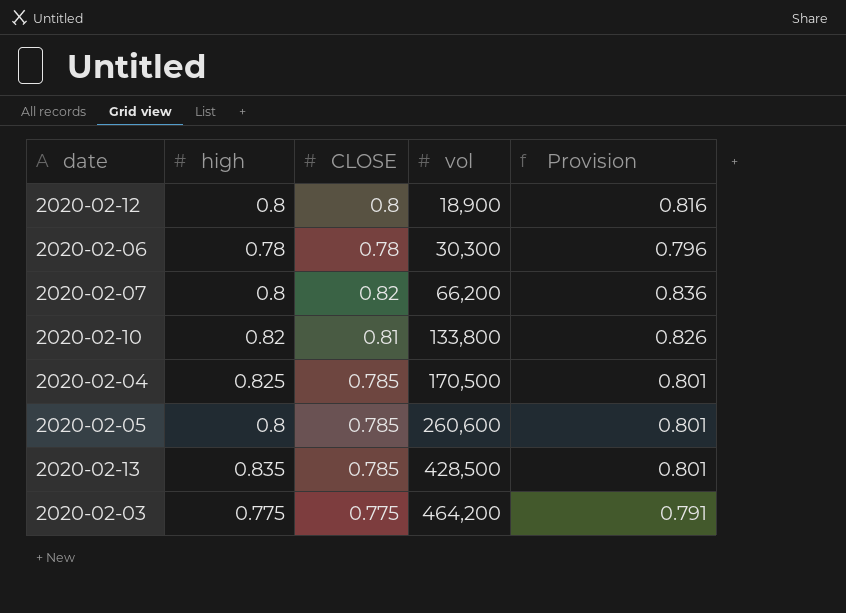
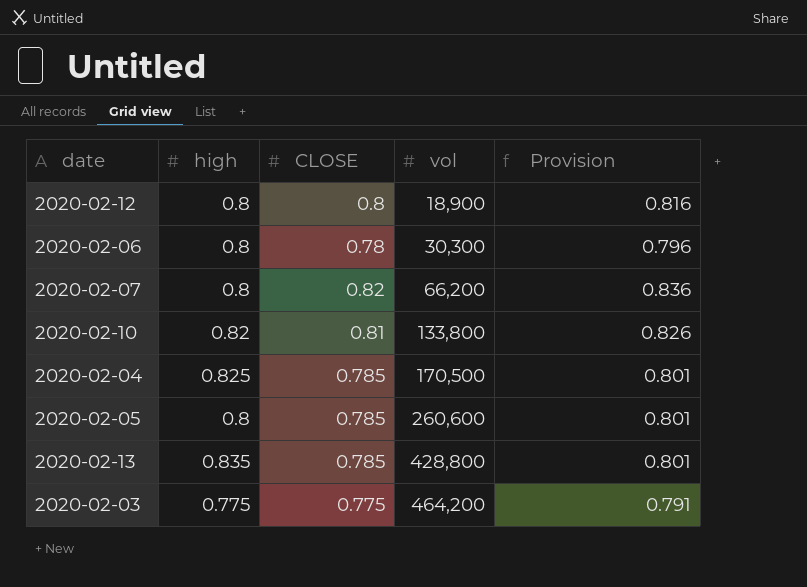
2020-02-06 | high: 0.78 -> 0.8
2020-02-13 | vol: 428,500 -> 428,800

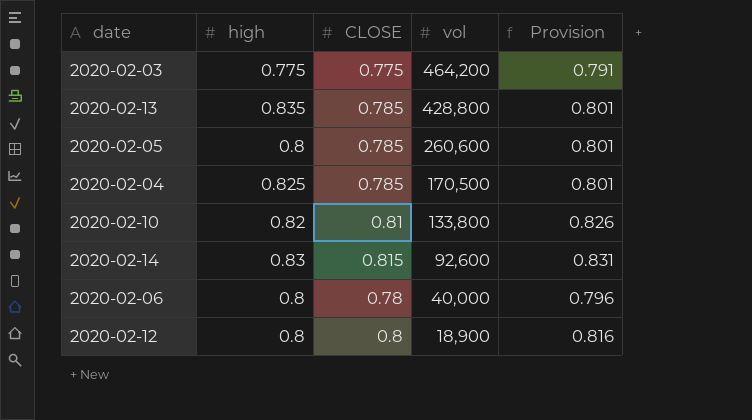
row order: vol ascending -> vol descending
row 2020-02-07: 0.8 | 0.82 | 66,200 | 0.836 -> none
row 2020-02-14: none -> 0.83 | 0.815 | 92,600 | 0.831
2020-02-06 | vol: 30,300 -> 40,000

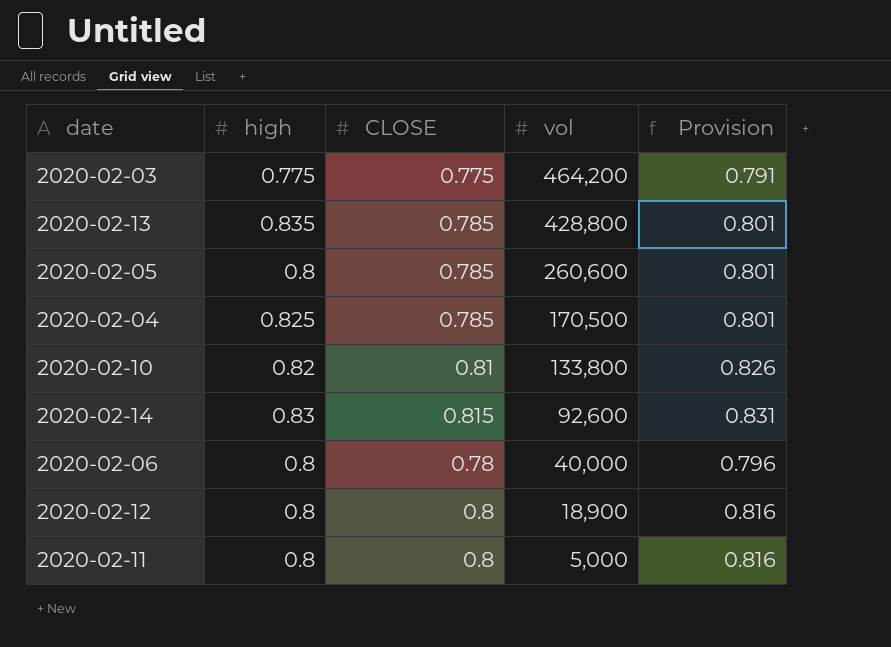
row 2020-02-11: none -> 0.8 | 0.8 | 5,000 | 0.816

